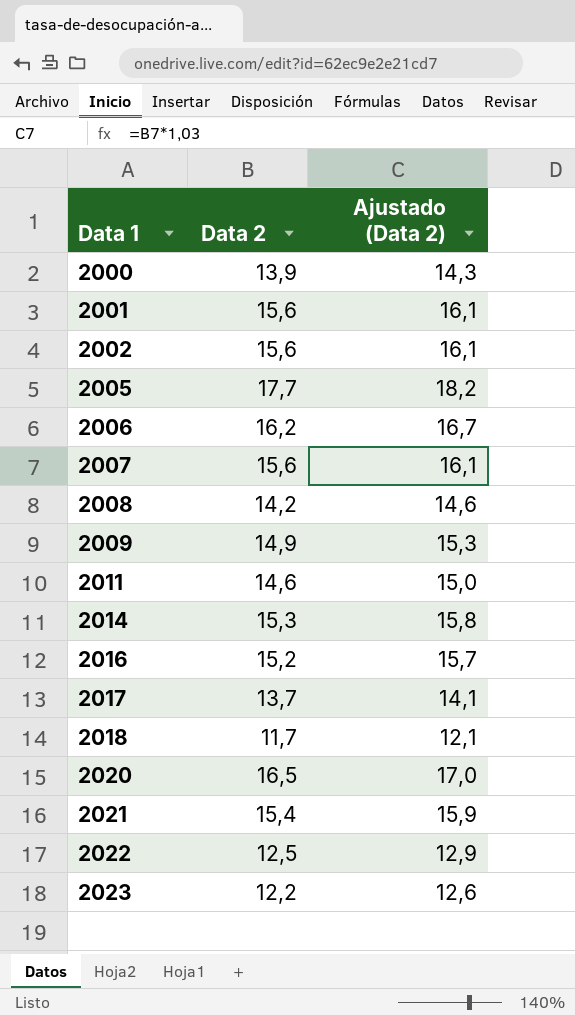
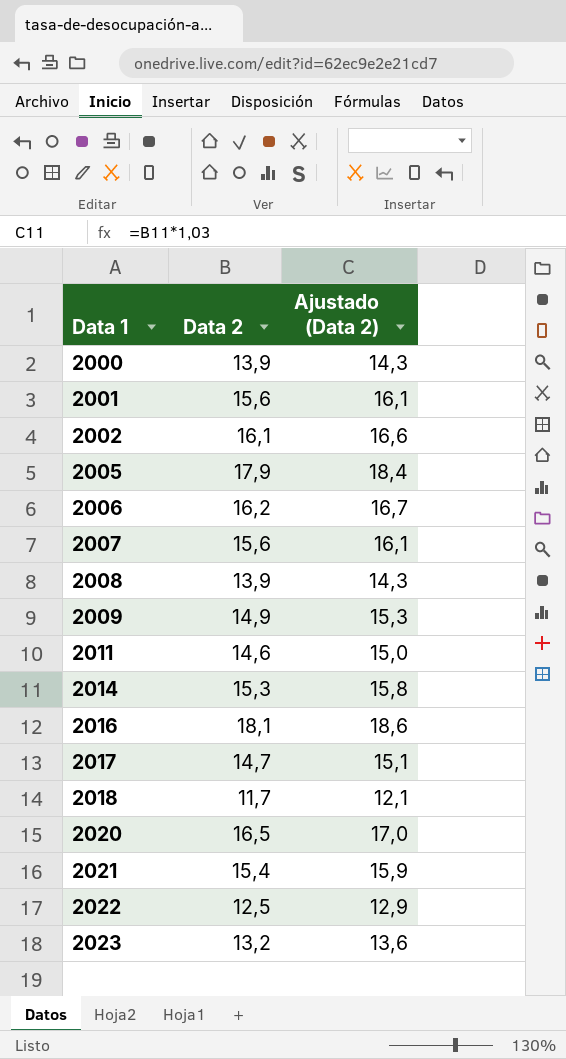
2002 | Data 2: 15,6 -> 16,1
2002 | Ajustado (Data 2): 16,1 -> 16,6
2005 | Data 2: 17,7 -> 17,9
2005 | Ajustado (Data 2): 18,2 -> 18,4
2008 | Data 2: 14,2 -> 13,9
2008 | Ajustado (Data 2): 14,6 -> 14,3
2016 | Data 2: 15,2 -> 18,1
2016 | Ajustado (Data 2): 15,7 -> 18,6
2017 | Data 2: 13,7 -> 14,7
2017 | Ajustado (Data 2): 14,1 -> 15,1
2023 | Data 2: 12,2 -> 13,2
2023 | Ajustado (Data 2): 12,6 -> 13,6

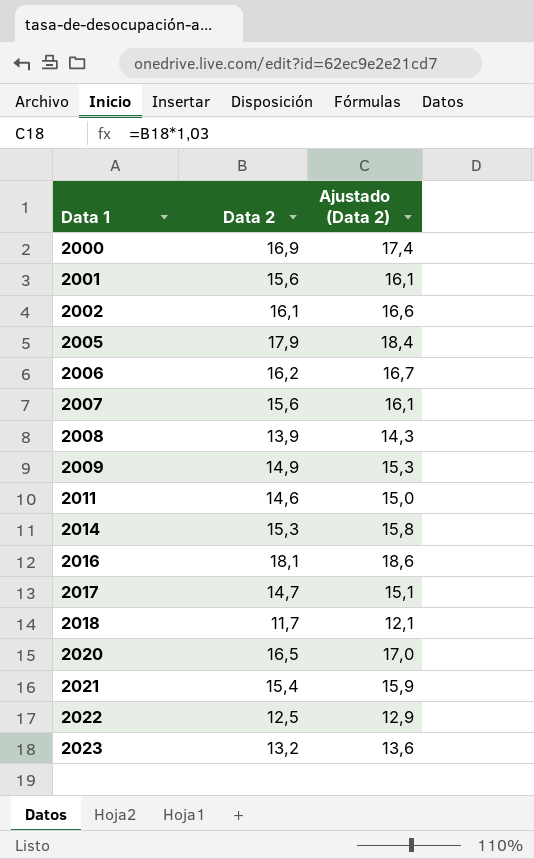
2000 | Data 2: 13,9 -> 16,9
2000 | Ajustado (Data 2): 14,3 -> 17,4

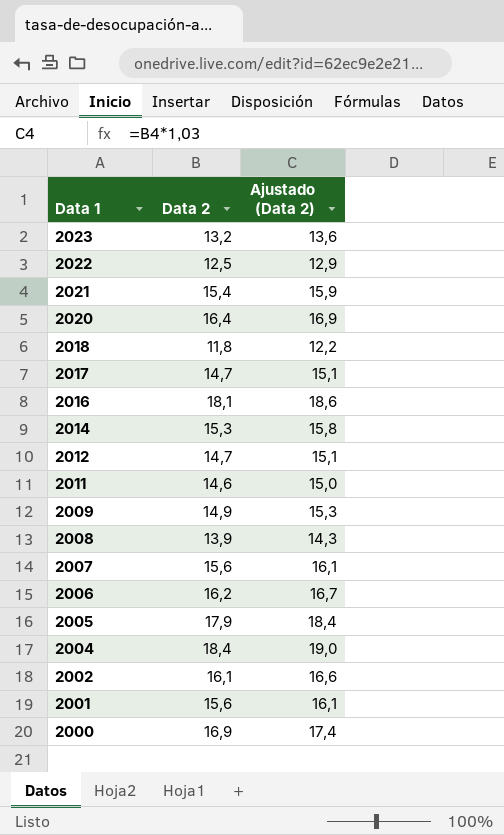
row order: Data 1 ascending -> Data 1 descending
2020 | Data 2: 16,5 -> 16,4
2020 | Ajustado (Data 2): 17,0 -> 16,9
2018 | Data 2: 11,7 -> 11,8
2018 | Ajustado (Data 2): 12,1 -> 12,2
row 2012: none -> 14,7 | 15,1
row 2004: none -> 18,4 | 19,0

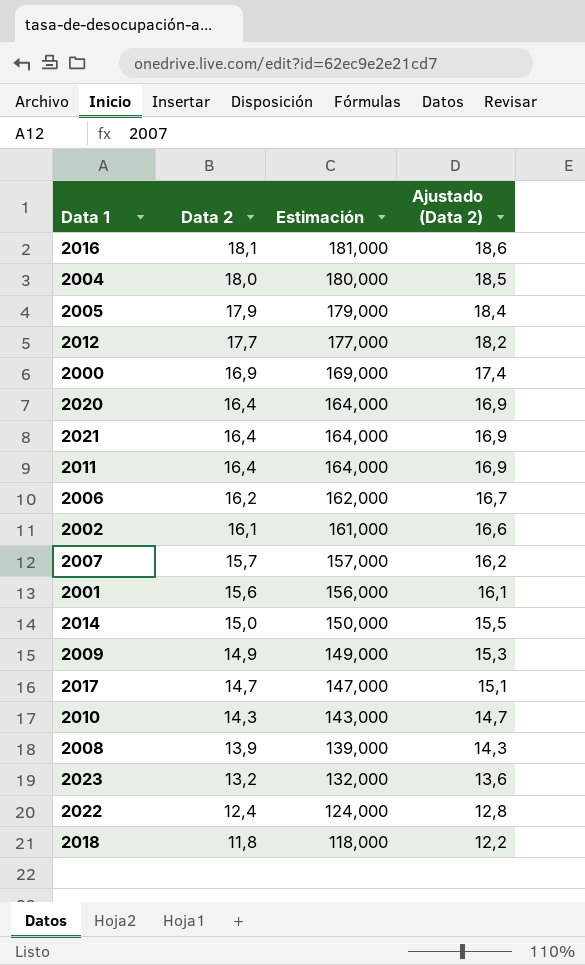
row order: Data 1 descending -> Data 2 descending
column Estimación | formula: none -> [Data 2] * 10
2004 | Data 2: 18,4 -> 18,0
2004 | Ajustado (Data 2): 19,0 -> 18,5
2012 | Data 2: 14,7 -> 17,7
2012 | Ajustado (Data 2): 15,1 -> 18,2
2021 | Data 2: 15,4 -> 16,4
2021 | Ajustado (Data 2): 15,9 -> 16,9
2011 | Data 2: 14,6 -> 16,4
2011 | Ajustado (Data 2): 15,0 -> 16,9
2007 | Data 2: 15,6 -> 15,7
2007 | Ajustado (Data 2): 16,1 -> 16,2
2014 | Data 2: 15,3 -> 15,0
2014 | Ajustado (Data 2): 15,8 -> 15,5
row 2010: none -> 14,3 | 143,000 | 14,7
2022 | Data 2: 12,5 -> 12,4
2022 | Ajustado (Data 2): 12,9 -> 12,8

